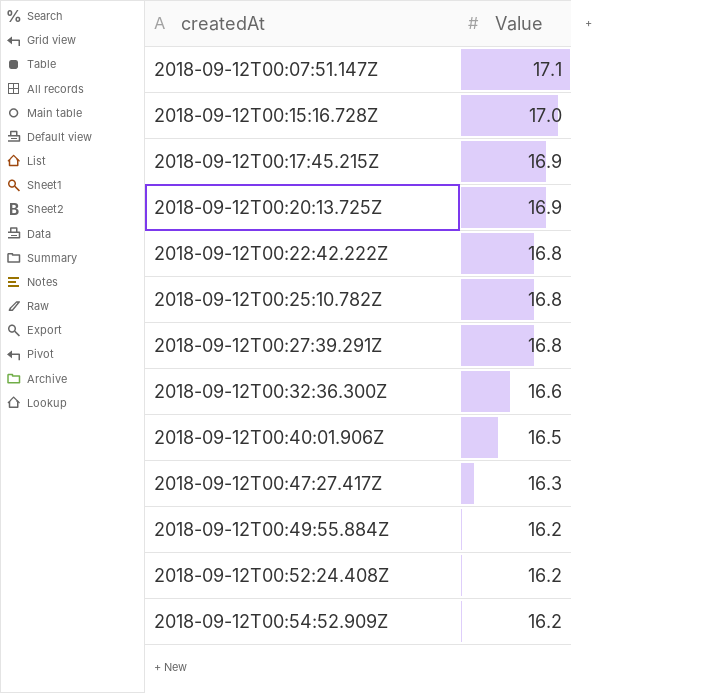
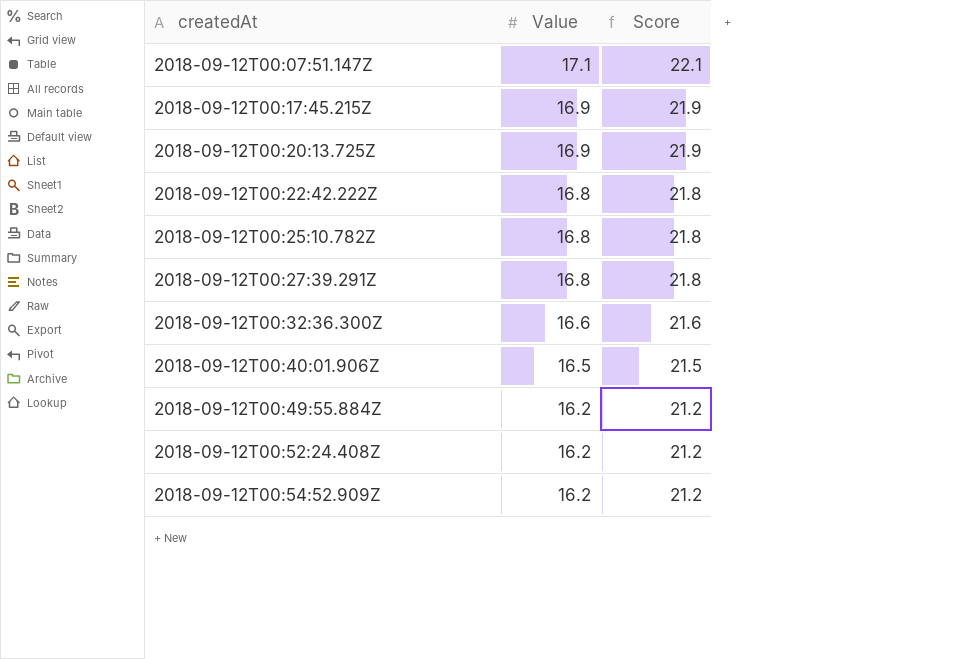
column Score | formula: none -> [Value] + 5
row 2018-09-12T00:15:16.728Z: 17.0 -> none
row 2018-09-12T00:47:27.417Z: 16.3 -> none

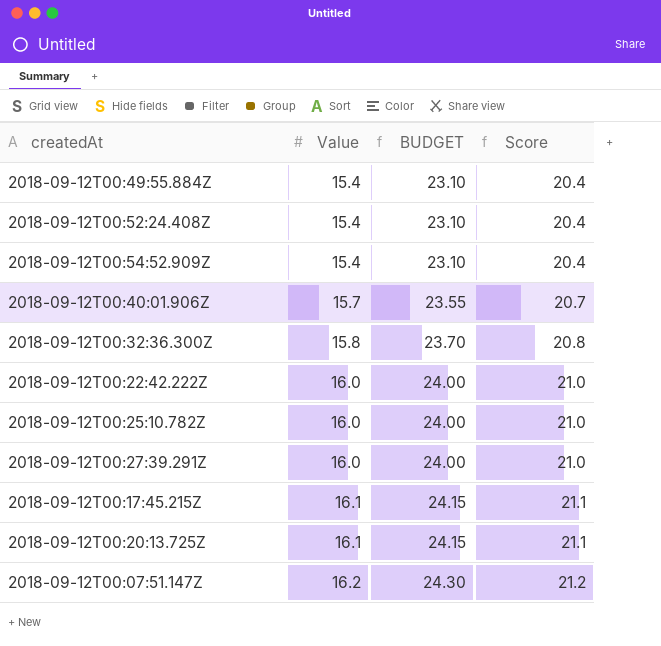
row order: createdAt ascending -> Value ascending
column BUDGET | formula: none -> [Value] * 1.5
2018-09-12T00:49:55.884Z | Value: 16.2 -> 15.4
2018-09-12T00:49:55.884Z | Score: 21.2 -> 20.4
2018-09-12T00:52:24.408Z | Value: 16.2 -> 15.4
2018-09-12T00:52:24.408Z | Score: 21.2 -> 20.4
2018-09-12T00:54:52.909Z | Value: 16.2 -> 15.4
2018-09-12T00:54:52.909Z | Score: 21.2 -> 20.4
2018-09-12T00:40:01.906Z | Value: 16.5 -> 15.7
2018-09-12T00:40:01.906Z | Score: 21.5 -> 20.7
2018-09-12T00:32:36.300Z | Value: 16.6 -> 15.8
2018-09-12T00:32:36.300Z | Score: 21.6 -> 20.8
2018-09-12T00:22:42.222Z | Value: 16.8 -> 16.0
2018-09-12T00:22:42.222Z | Score: 21.8 -> 21.0
2018-09-12T00:25:10.782Z | Value: 16.8 -> 16.0
2018-09-12T00:25:10.782Z | Score: 21.8 -> 21.0
2018-09-12T00:27:39.291Z | Value: 16.8 -> 16.0
2018-09-12T00:27:39.291Z | Score: 21.8 -> 21.0
2018-09-12T00:17:45.215Z | Value: 16.9 -> 16.1
2018-09-12T00:17:45.215Z | Score: 21.9 -> 21.1
2018-09-12T00:20:13.725Z | Value: 16.9 -> 16.1
2018-09-12T00:20:13.725Z | Score: 21.9 -> 21.1
2018-09-12T00:07:51.147Z | Value: 17.1 -> 16.2
2018-09-12T00:07:51.147Z | Score: 22.1 -> 21.2

